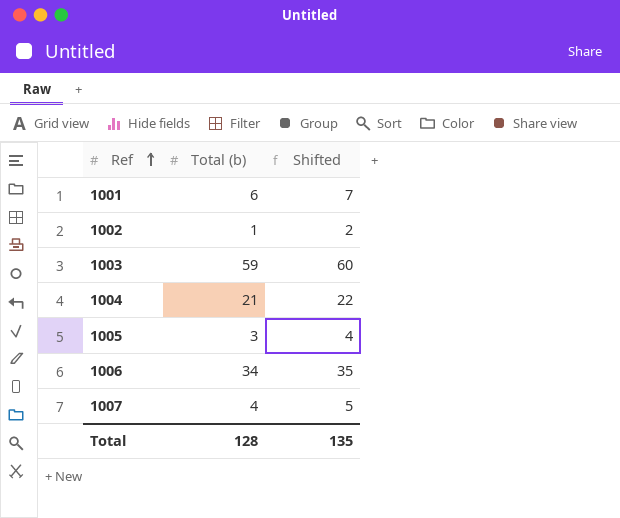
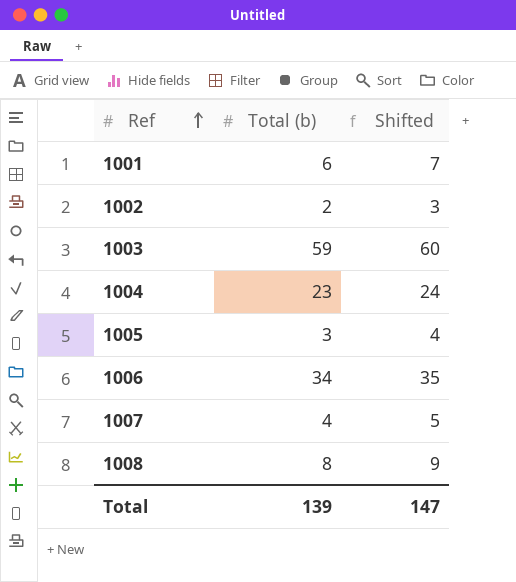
1002 | Total (b): 1 -> 2
1002 | Shifted: 2 -> 3
1004 | Total (b): 21 -> 23
1004 | Shifted: 22 -> 24
row 1008: none -> 8 | 9
Total | Total (b): 128 -> 139
Total | Shifted: 135 -> 147

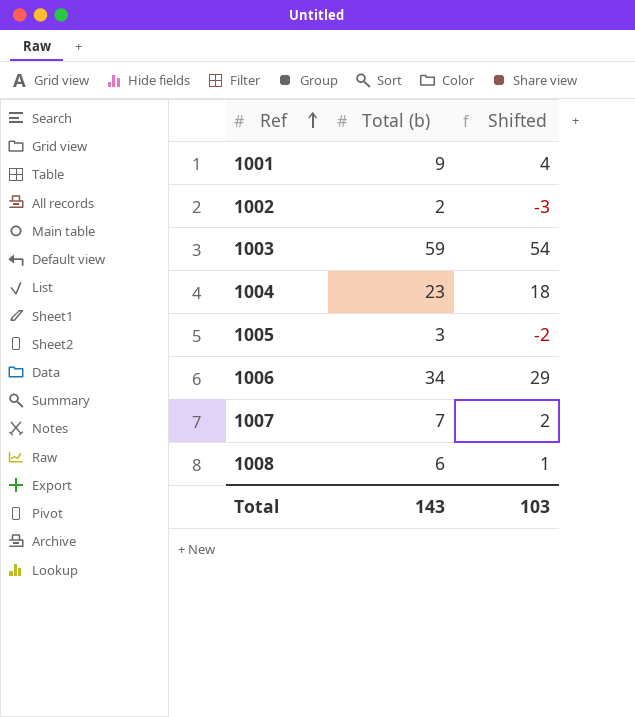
column Shifted | formula: [Total (b)] + 1 -> [Total (b)] - 5
1001 | Total (b): 6 -> 9
1007 | Total (b): 4 -> 7
1008 | Total (b): 8 -> 6
Total | Total (b): 139 -> 143
Total | Shifted: 147 -> 103

